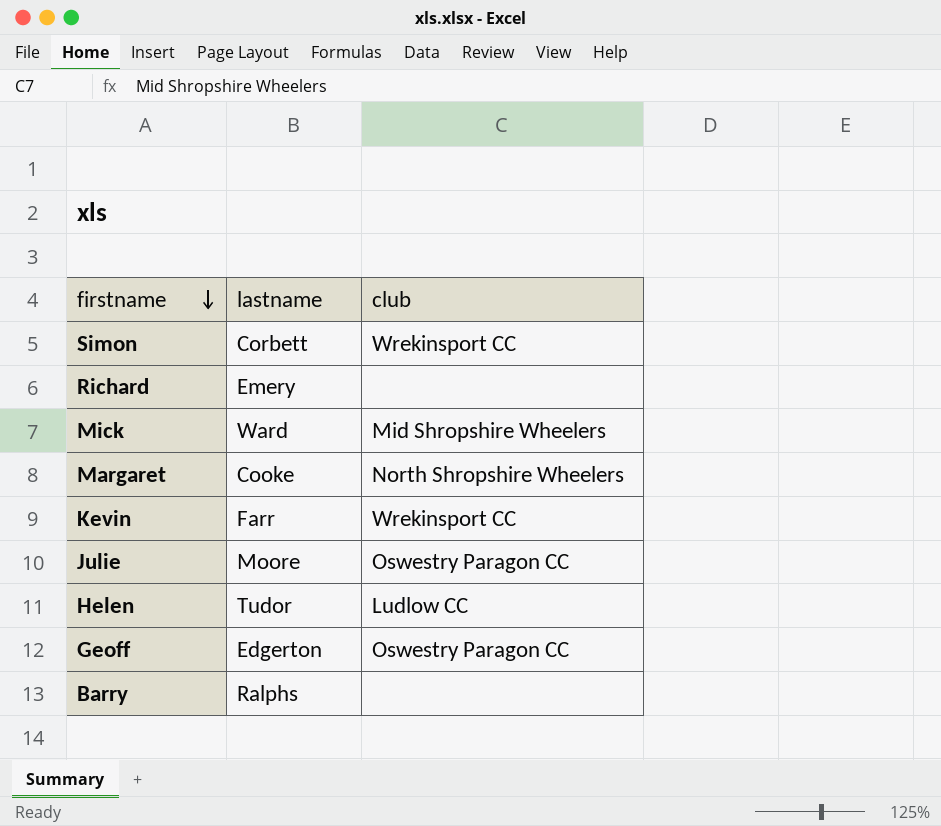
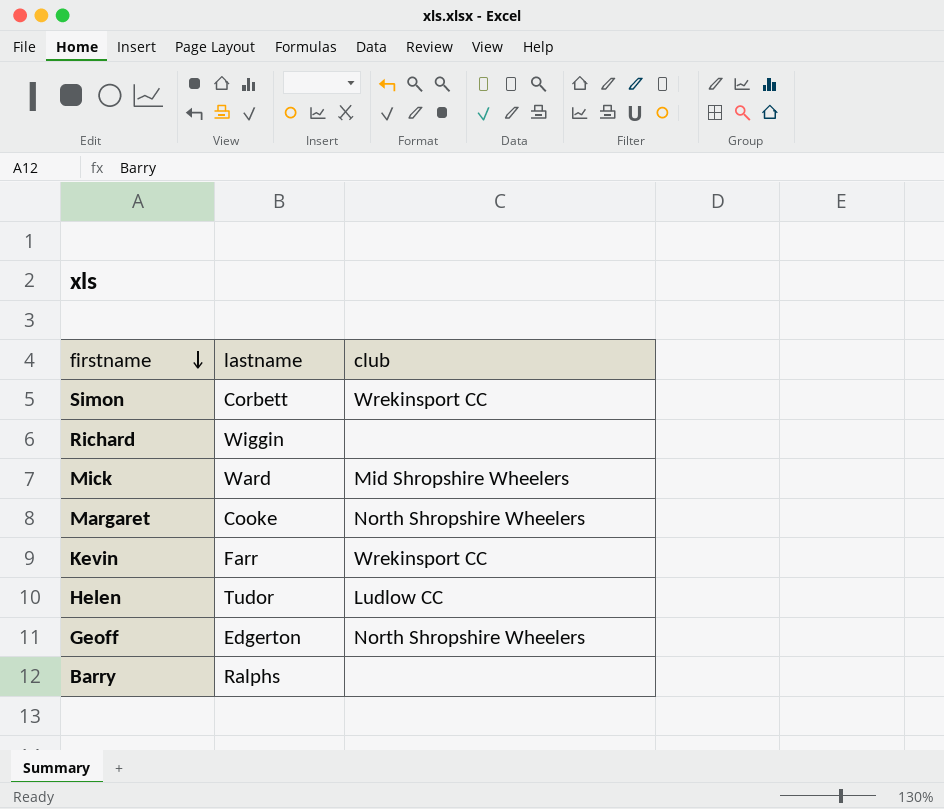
row Julie: Moore | Oswestry Paragon CC -> none
Richard | lastname: Emery -> Wiggin
Geoff | club: Oswestry Paragon CC -> North Shropshire Wheelers

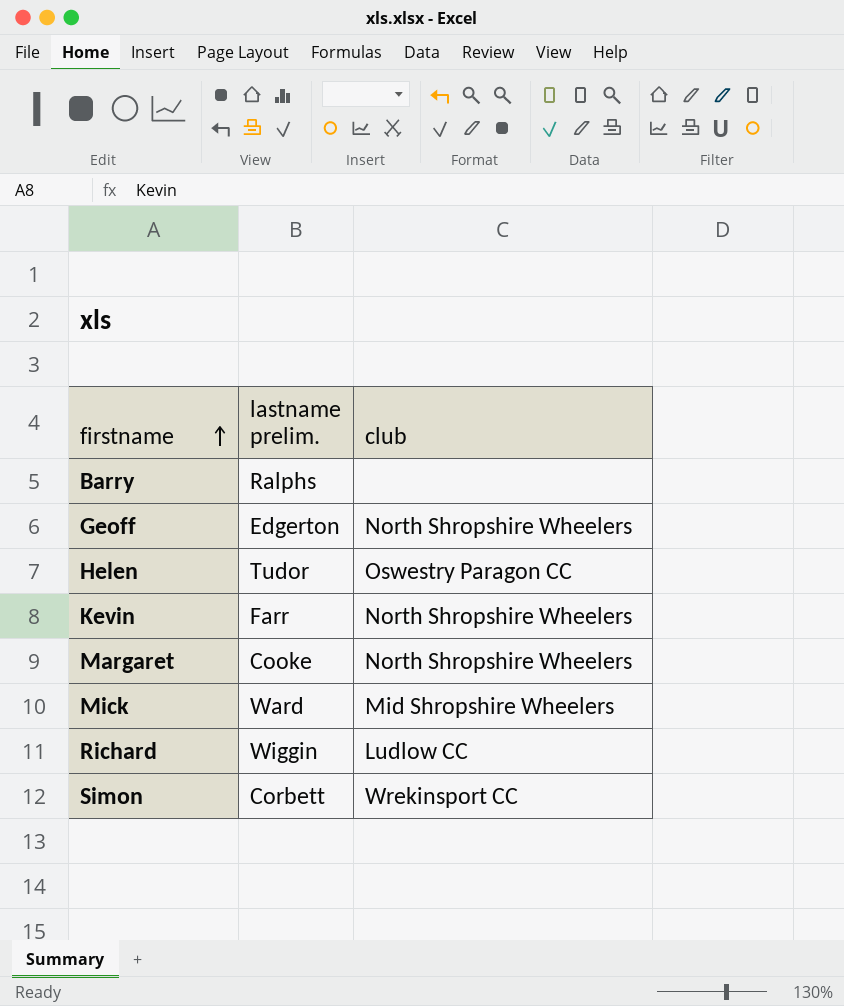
row order: firstname descending -> firstname ascending
column name: lastname -> lastname prelim.
Helen | club: Ludlow CC -> Oswestry Paragon CC
Kevin | club: Wrekinsport CC -> North Shropshire Wheelers
Richard | club: none -> Ludlow CC

